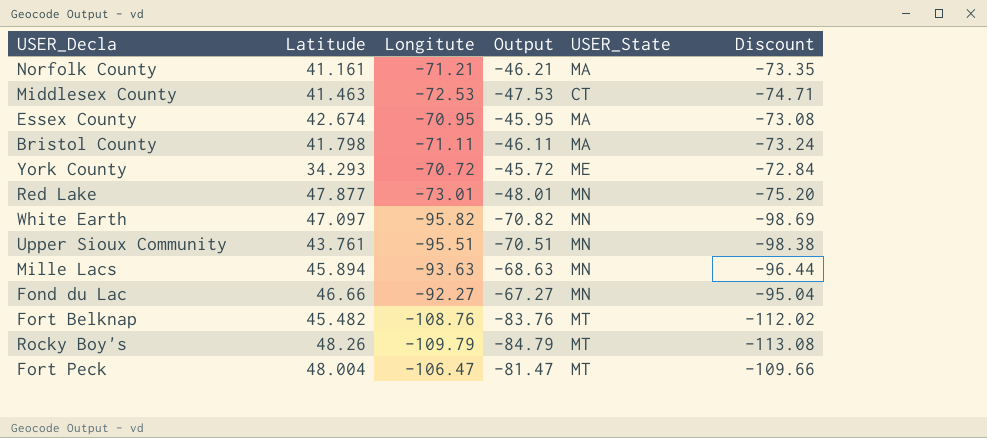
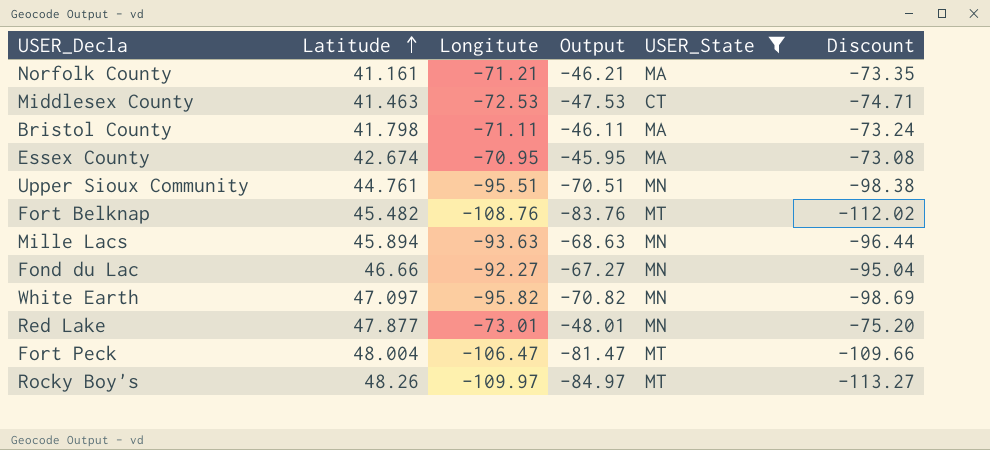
filter: none -> USER_State != ME
row order: none -> Latitude ascending
Upper Sioux Community | Latitude: 43.761 -> 44.761
Rocky Boy's | Longitute: -109.79 -> -109.97
Rocky Boy's | Output: -84.79 -> -84.97
Rocky Boy's | Discount: -113.08 -> -113.27

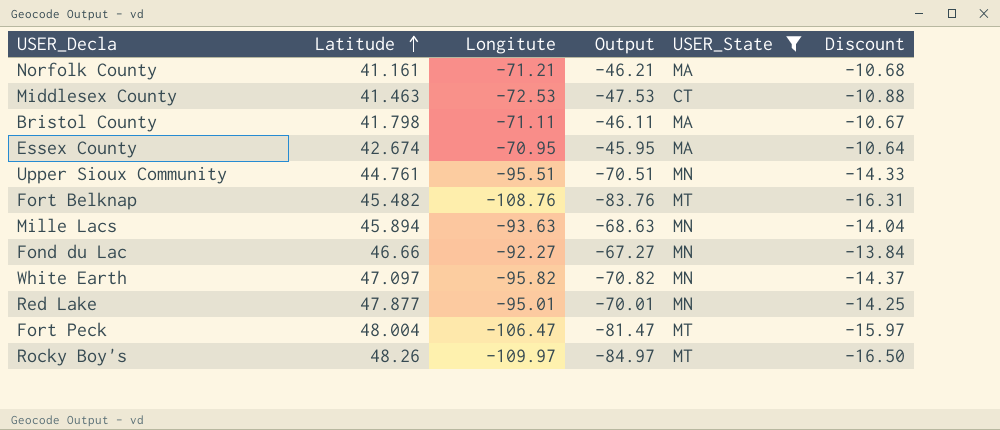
column Discount | formula: [Longitute] * 1.03 -> [Longitute] * 0.15
Red Lake | Longitute: -73.01 -> -95.01
Red Lake | Output: -48.01 -> -70.01

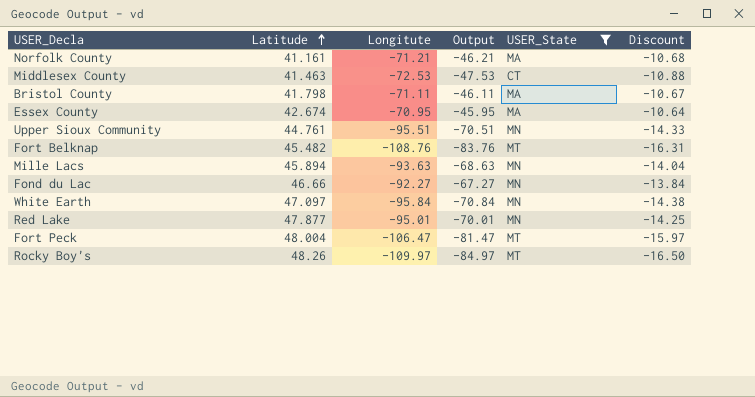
White Earth | Longitute: -95.82 -> -95.84
White Earth | Output: -70.82 -> -70.84
White Earth | Discount: -14.37 -> -14.38

